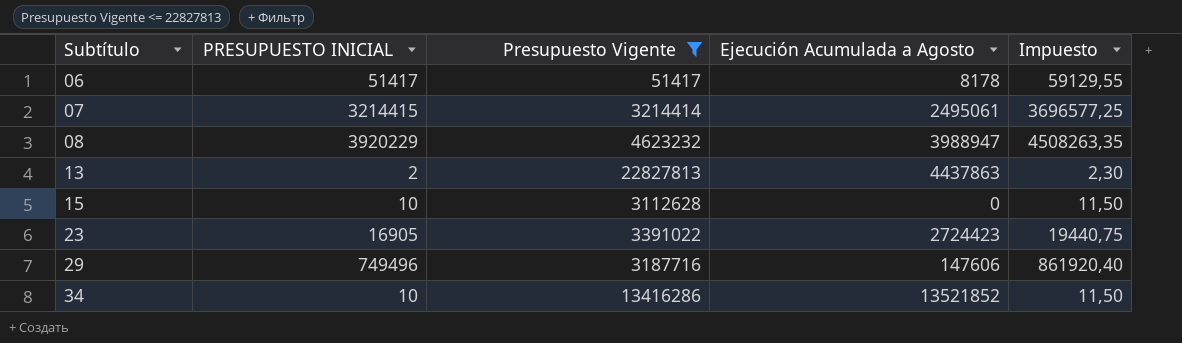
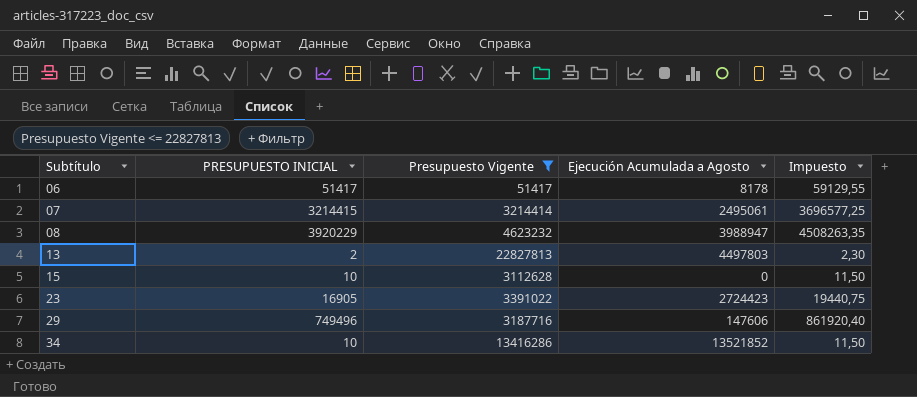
13 | Ejecución Acumulada a Agosto: 4437863 -> 4497803

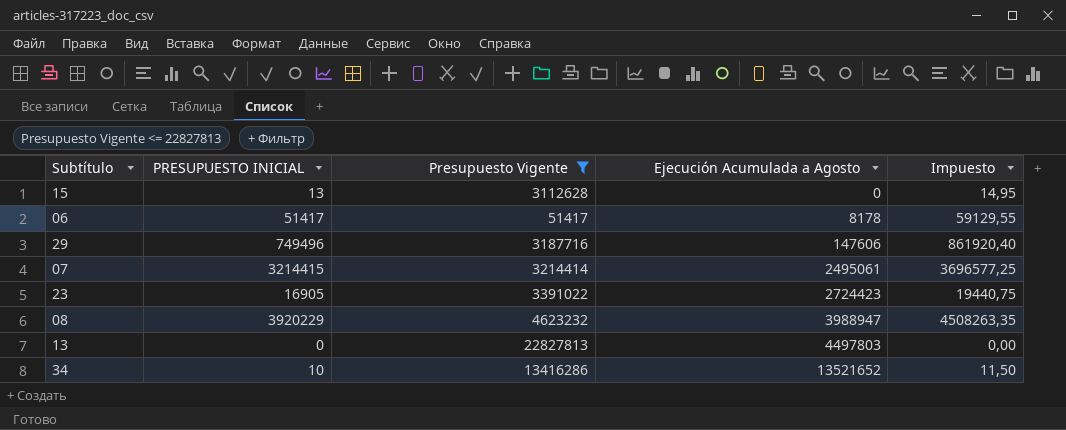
row order: Subtítulo ascending -> Ejecución Acumulada a Agosto ascending
15 | PRESUPUESTO INICIAL: 10 -> 13
15 | Impuesto: 11,50 -> 14,95
13 | PRESUPUESTO INICIAL: 2 -> 0
13 | Impuesto: 2,30 -> 0,00
34 | Ejecución Acumulada a Agosto: 13521852 -> 13521652

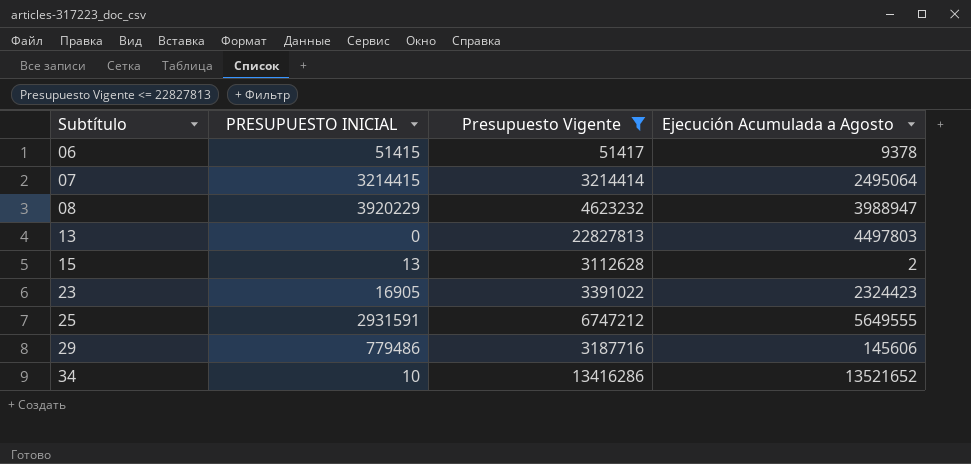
row order: Ejecución Acumulada a Agosto ascending -> Subtítulo ascending
column Impuesto | formula: [PRESUPUESTO INICIAL] * 1,15 -> none
06 | PRESUPUESTO INICIAL: 51417 -> 51415
06 | Ejecución Acumulada a Agosto: 8178 -> 9378
07 | Ejecución Acumulada a Agosto: 2495061 -> 2495064
15 | Ejecución Acumulada a Agosto: 0 -> 2
23 | Ejecución Acumulada a Agosto: 2724423 -> 2324423
row 25: none -> 2931591 | 6747212 | 5649555
29 | PRESUPUESTO INICIAL: 749496 -> 779486
29 | Ejecución Acumulada a Agosto: 147606 -> 145606

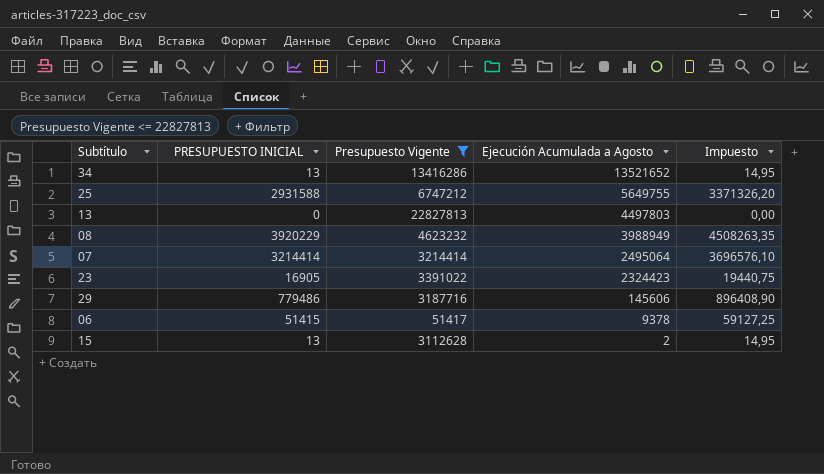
row order: Subtítulo ascending -> Ejecución Acumulada a Agosto descending
column Impuesto | formula: none -> [PRESUPUESTO INICIAL] * 1,15
34 | PRESUPUESTO INICIAL: 10 -> 13
25 | PRESUPUESTO INICIAL: 2931591 -> 2931588
25 | Ejecución Acumulada a Agosto: 5649555 -> 5649755
08 | Ejecución Acumulada a Agosto: 3988947 -> 3988949
07 | PRESUPUESTO INICIAL: 3214415 -> 3214414

